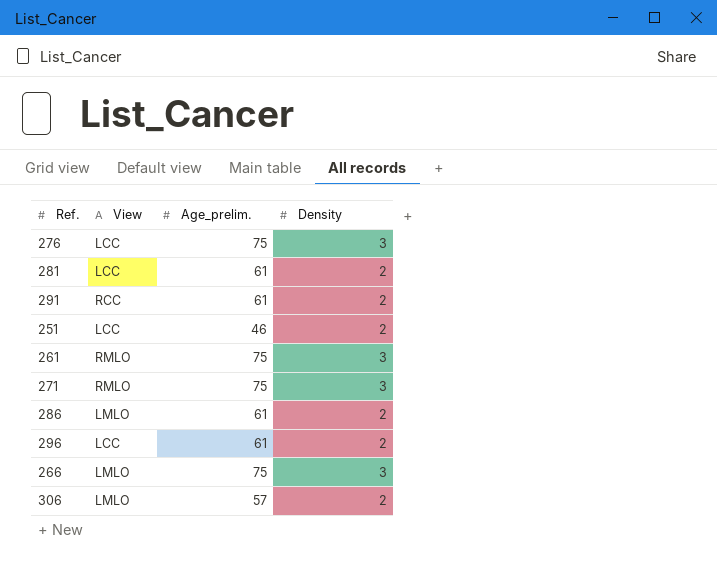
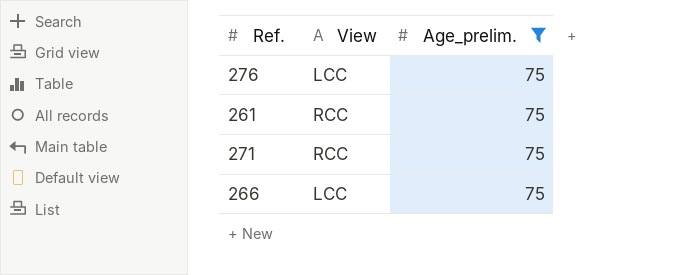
filter: none -> Age_prelim. = 75
column Density | position: 4 -> none
261 | View: RMLO -> RCC
271 | View: RMLO -> RCC
266 | View: LMLO -> LCC

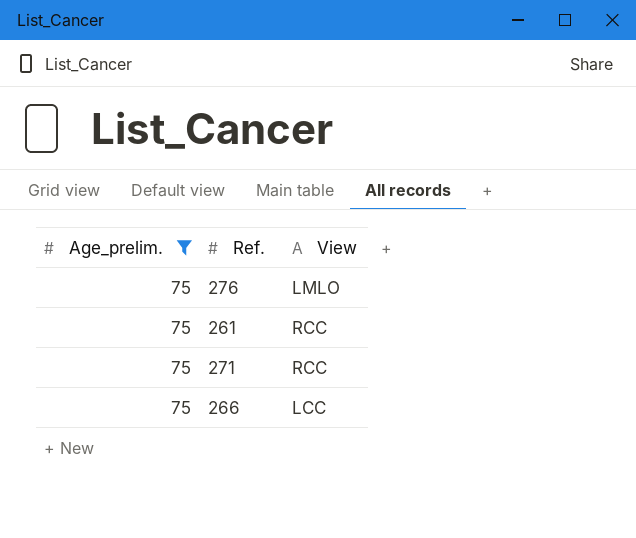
column Age_prelim. | position: 3 -> 1
276 | View: LCC -> LMLO

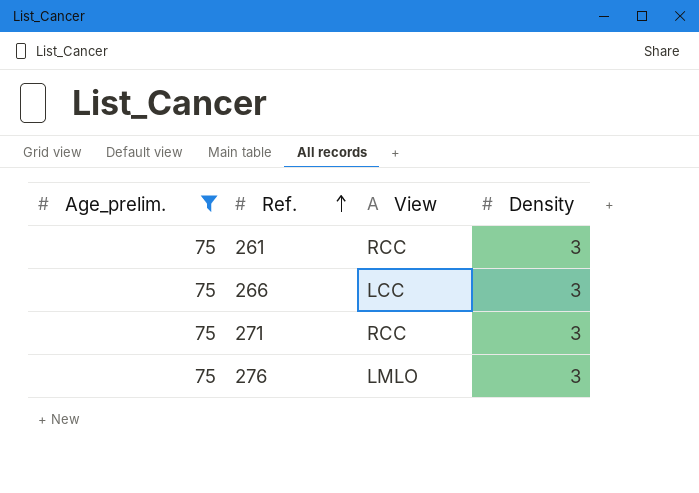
row order: none -> Ref. ascending
column Density | position: none -> 4

